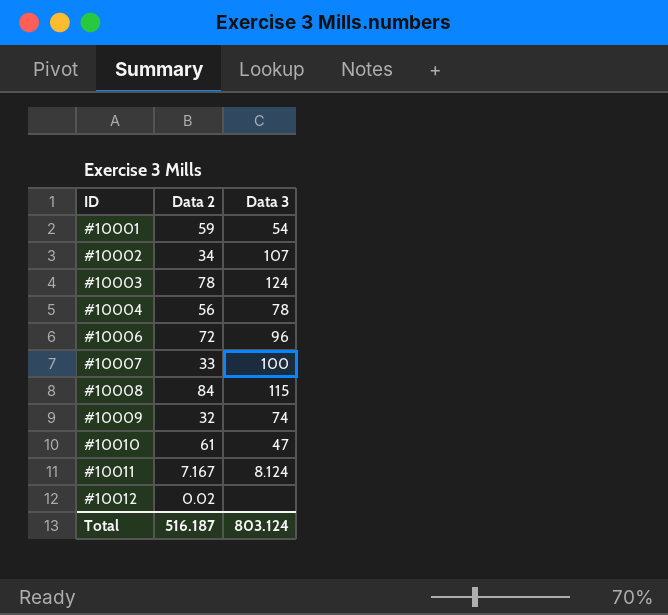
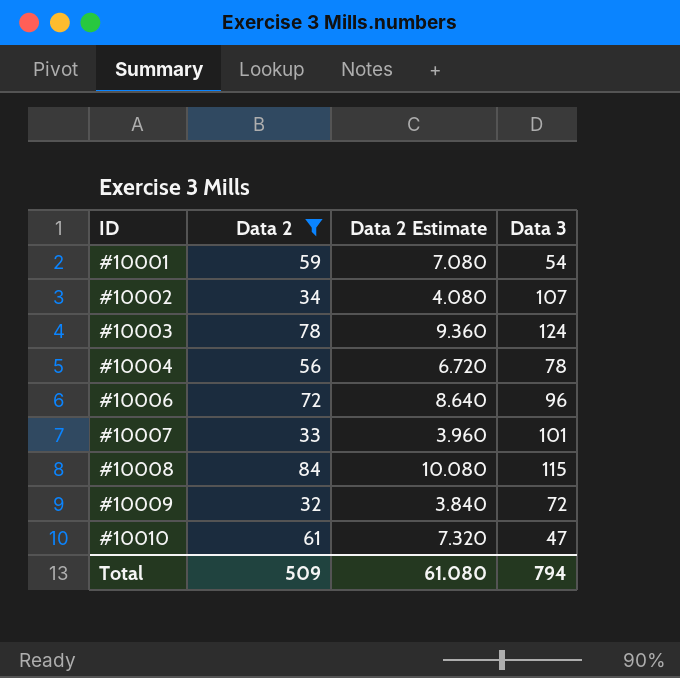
filter: none -> Data 2 >= 32
column Data 2 Estimate | formula: none -> [Data 2] * 0.12
#10007 | Data 3: 100 -> 101
#10009 | Data 3: 74 -> 72
Total | Data 2: 516.187 -> 509
Total | Data 3: 803.124 -> 794

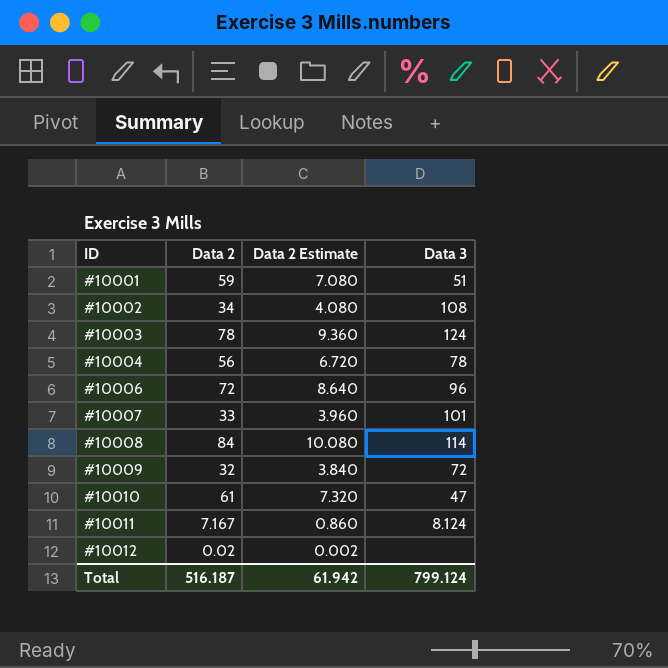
filter: Data 2 >= 32 -> none
#10001 | Data 3: 54 -> 51
#10002 | Data 3: 107 -> 108
#10008 | Data 3: 115 -> 114
Total | Data 2: 509 -> 516.187
Total | Data 2 Estimate: 61.080 -> 61.942
Total | Data 3: 794 -> 799.124

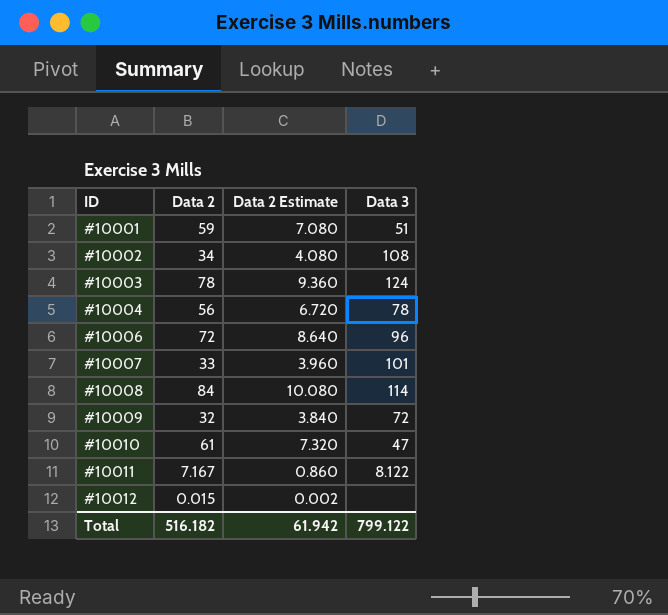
#10011 | Data 3: 8.124 -> 8.122
#10012 | Data 2: 0.02 -> 0.015
Total | Data 2: 516.187 -> 516.182
Total | Data 3: 799.124 -> 799.122

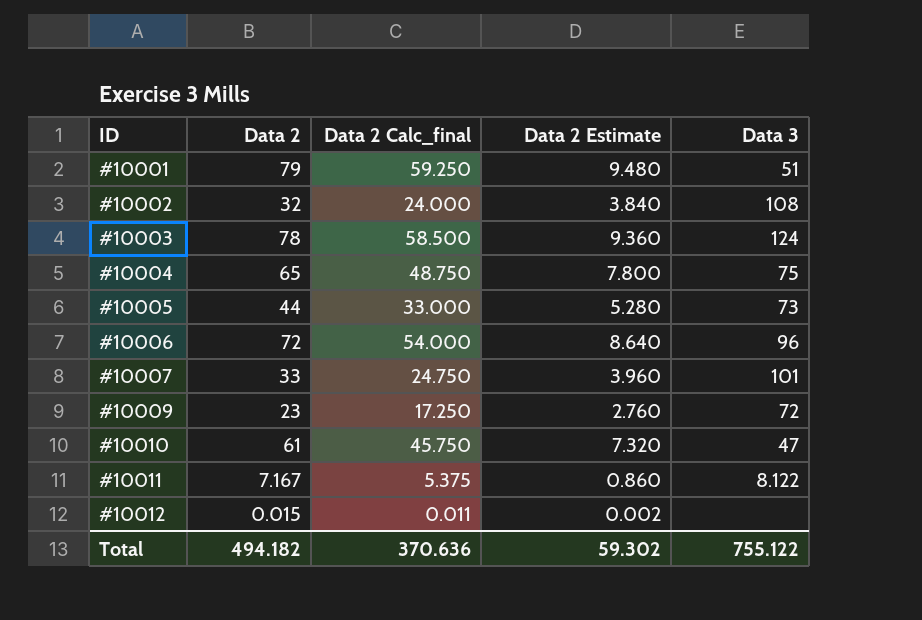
column Data 2 Calc_final | formula: none -> [Data 2] * 0.75
row #10008: 84 | 10.080 | 114 -> none
#10001 | Data 2: 59 -> 79
#10001 | Data 2 Estimate: 7.080 -> 9.480
#10002 | Data 2: 34 -> 32
#10002 | Data 2 Estimate: 4.080 -> 3.840
#10004 | Data 2: 56 -> 65
#10004 | Data 2 Estimate: 6.720 -> 7.800
#10004 | Data 3: 78 -> 75
row #10005: none -> 44 | 33.000 | 5.280 | 73
#10009 | Data 2: 32 -> 23
#10009 | Data 2 Estimate: 3.840 -> 2.760
Total | Data 2: 516.182 -> 494.182
Total | Data 2 Estimate: 61.942 -> 59.302
Total | Data 3: 799.122 -> 755.122

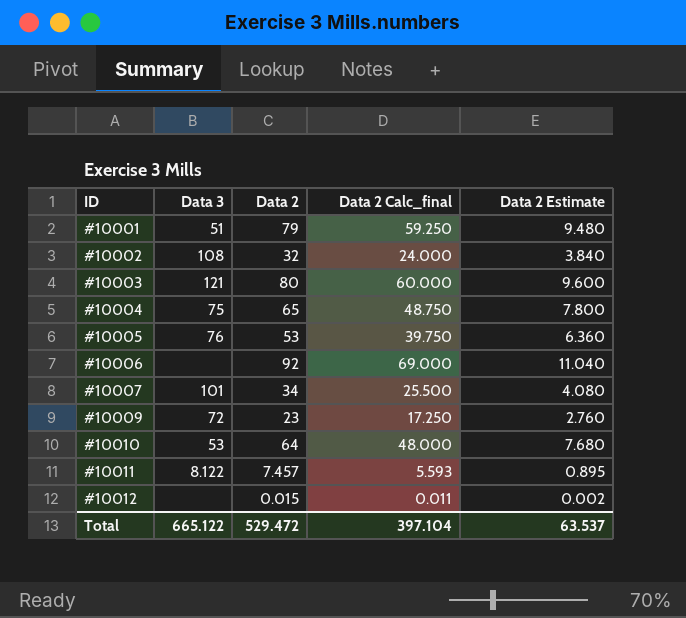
column Data 3 | position: 5 -> 2
#10003 | Data 3: 124 -> 121
#10003 | Data 2: 78 -> 80
#10003 | Data 2 Calc_final: 58.500 -> 60.000
#10003 | Data 2 Estimate: 9.360 -> 9.600
#10005 | Data 3: 73 -> 76
#10005 | Data 2: 44 -> 53
#10005 | Data 2 Calc_final: 33.000 -> 39.750
#10005 | Data 2 Estimate: 5.280 -> 6.360
#10006 | Data 3: 96 -> none
#10006 | Data 2: 72 -> 92
#10006 | Data 2 Calc_final: 54.000 -> 69.000
#10006 | Data 2 Estimate: 8.640 -> 11.040
#10007 | Data 2: 33 -> 34
#10007 | Data 2 Calc_final: 24.750 -> 25.500
#10007 | Data 2 Estimate: 3.960 -> 4.080
#10010 | Data 3: 47 -> 53
#10010 | Data 2: 61 -> 64
#10010 | Data 2 Calc_final: 45.750 -> 48.000
#10010 | Data 2 Estimate: 7.320 -> 7.680
#10011 | Data 2: 7.167 -> 7.457
#10011 | Data 2 Calc_final: 5.375 -> 5.593
#10011 | Data 2 Estimate: 0.860 -> 0.895
Total | Data 3: 755.122 -> 665.122
Total | Data 2: 494.182 -> 529.472
Total | Data 2 Calc_final: 370.636 -> 397.104
Total | Data 2 Estimate: 59.302 -> 63.537

